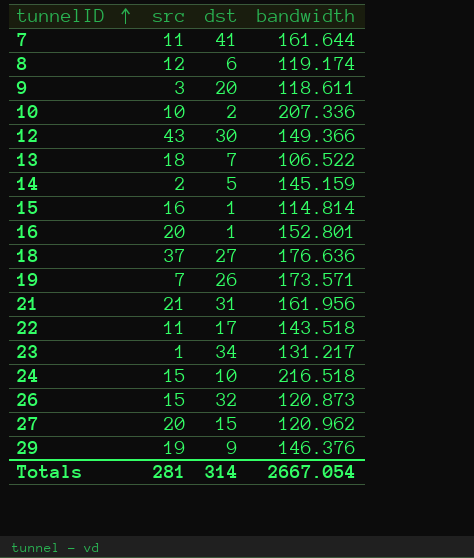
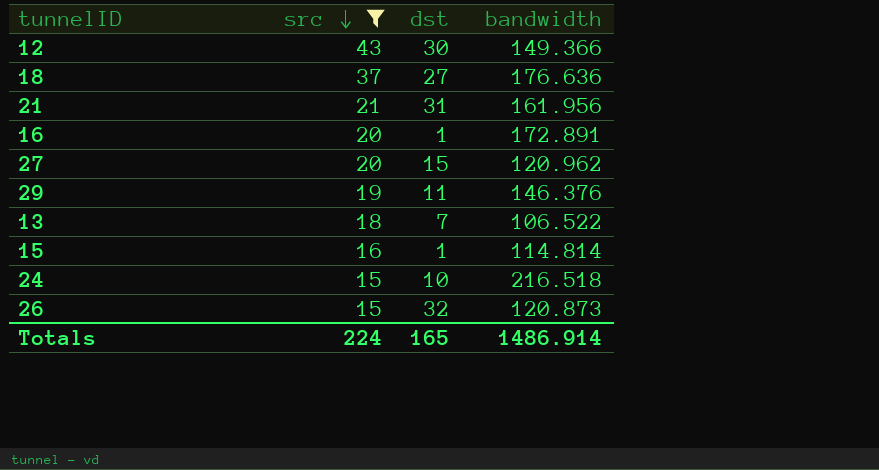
filter: none -> src >= 15
row order: tunnelID ascending -> src descending
16 | bandwidth: 152.801 -> 172.891
29 | dst: 9 -> 11
Totals | src: 281 -> 224
Totals | dst: 314 -> 165
Totals | bandwidth: 2667.054 -> 1486.914

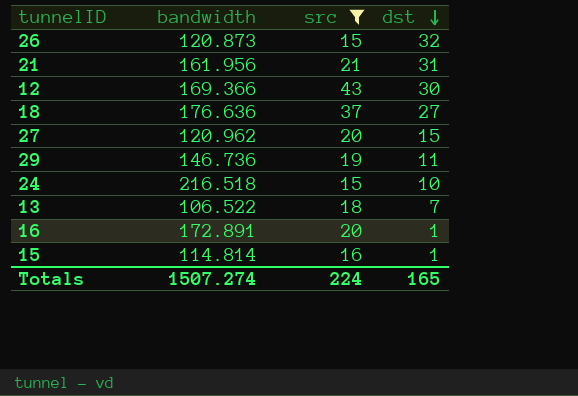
row order: src descending -> dst descending
column bandwidth | position: 4 -> 2
12 | bandwidth: 149.366 -> 169.366
29 | bandwidth: 146.376 -> 146.736
Totals | bandwidth: 1486.914 -> 1507.274

